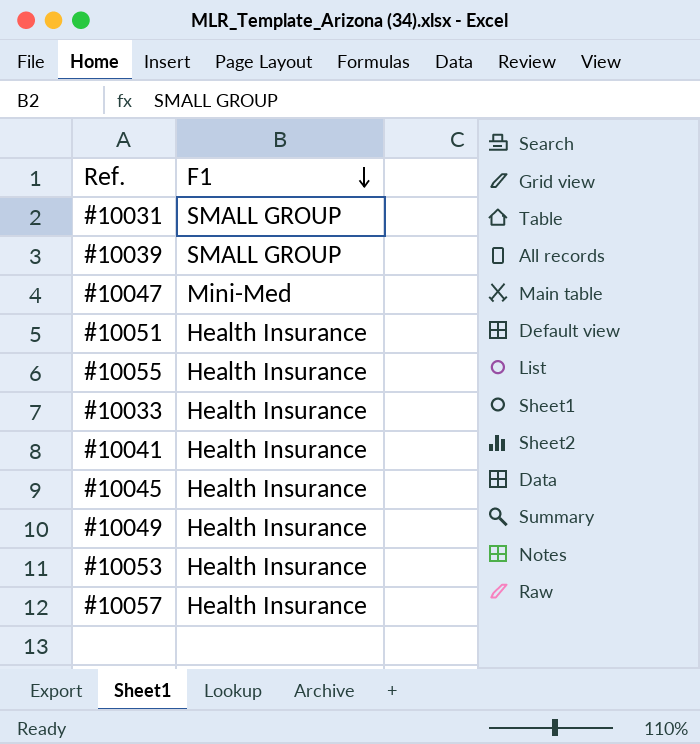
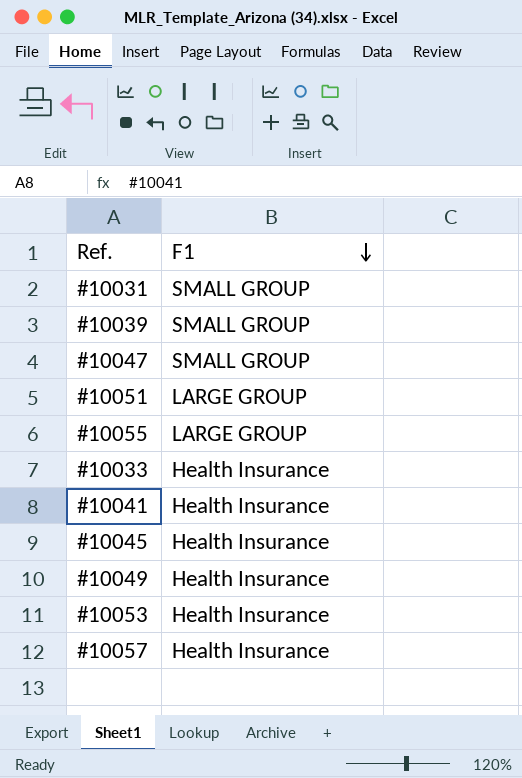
#10047 | F1: Mini-Med -> SMALL GROUP
#10051 | F1: Health Insurance -> LARGE GROUP
#10055 | F1: Health Insurance -> LARGE GROUP

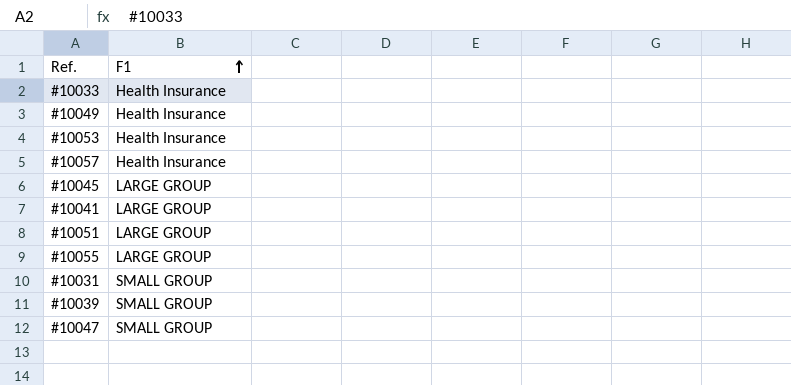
row order: F1 descending -> F1 ascending
#10045 | F1: Health Insurance -> LARGE GROUP
#10041 | F1: Health Insurance -> LARGE GROUP

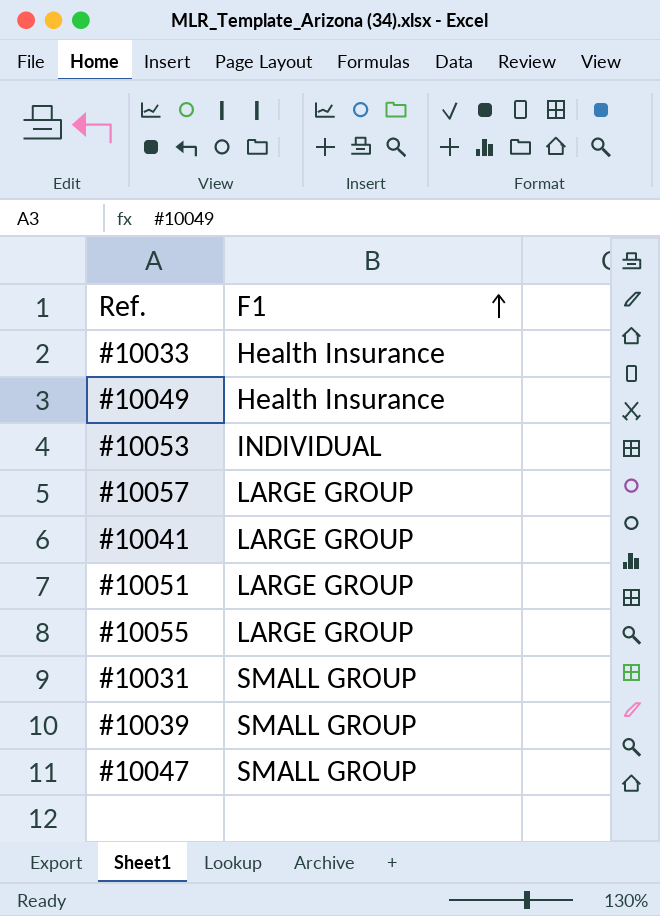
row #10045: LARGE GROUP -> none
#10053 | F1: Health Insurance -> INDIVIDUAL
#10057 | F1: Health Insurance -> LARGE GROUP

